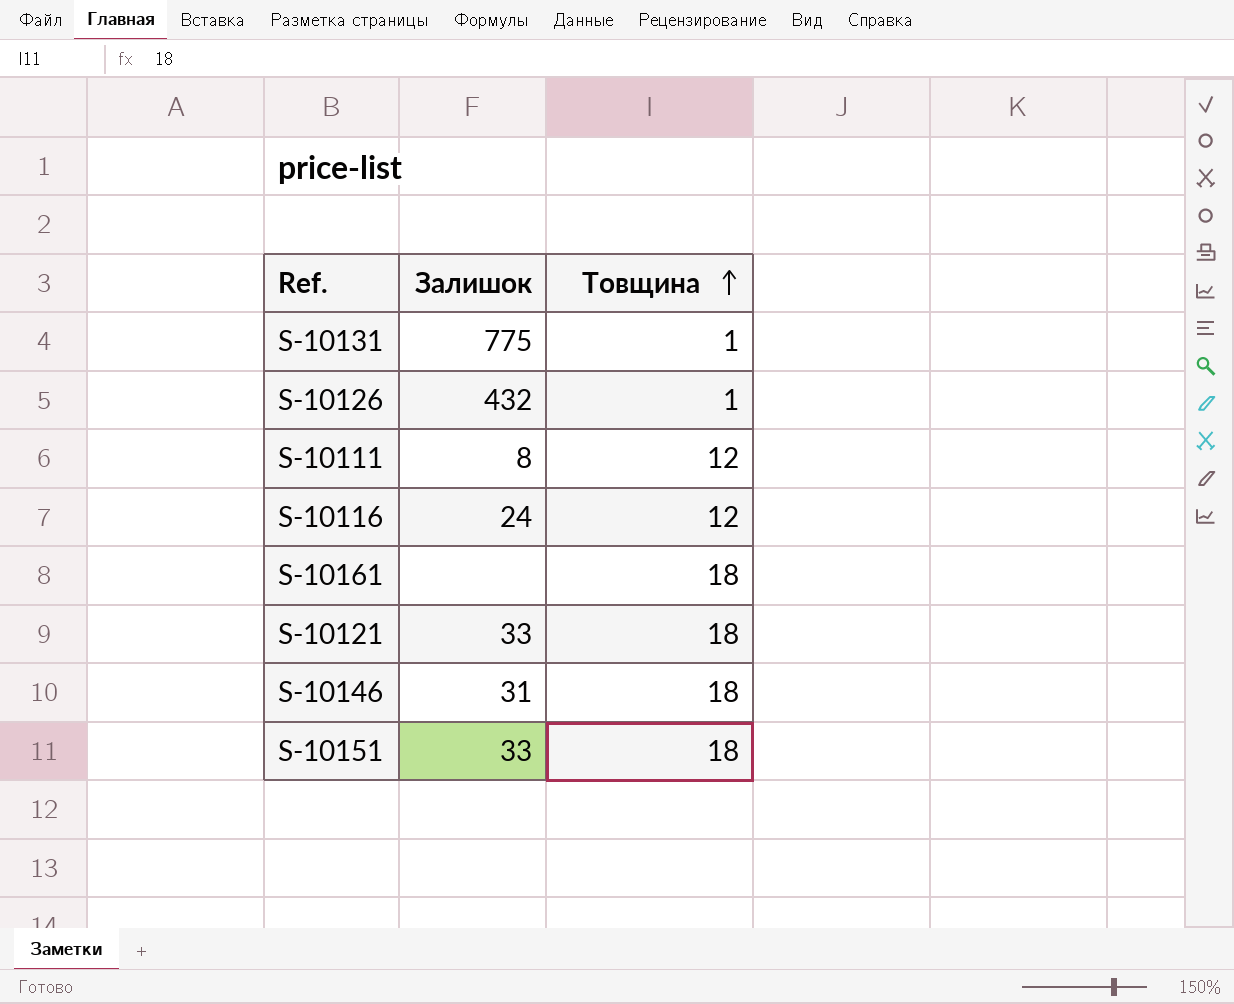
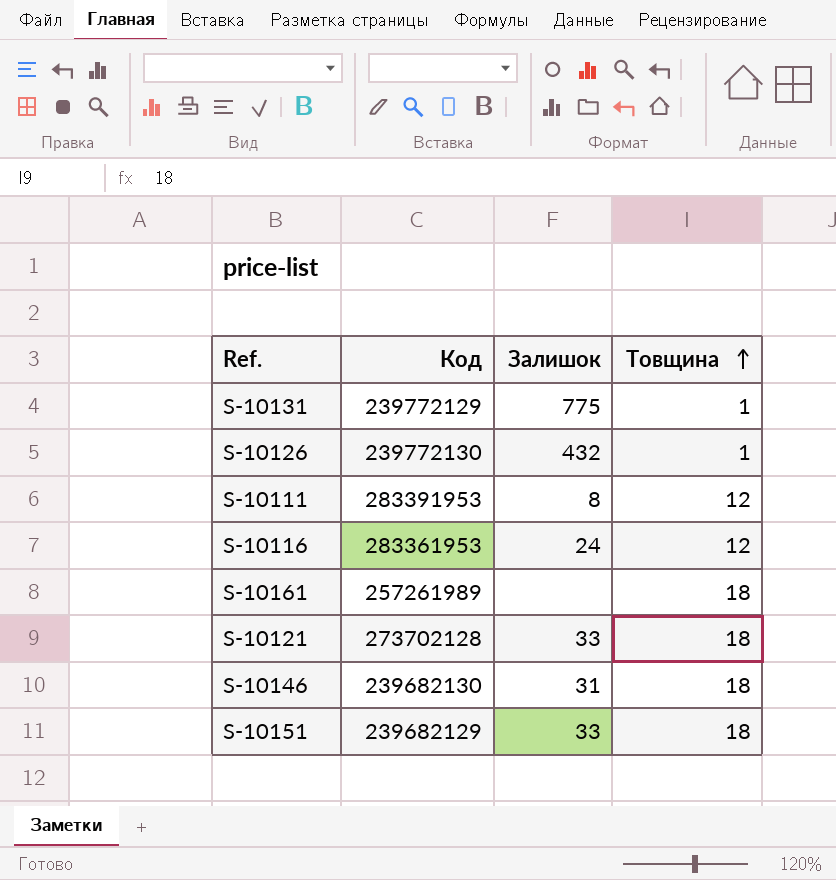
column Код | position: none -> 2

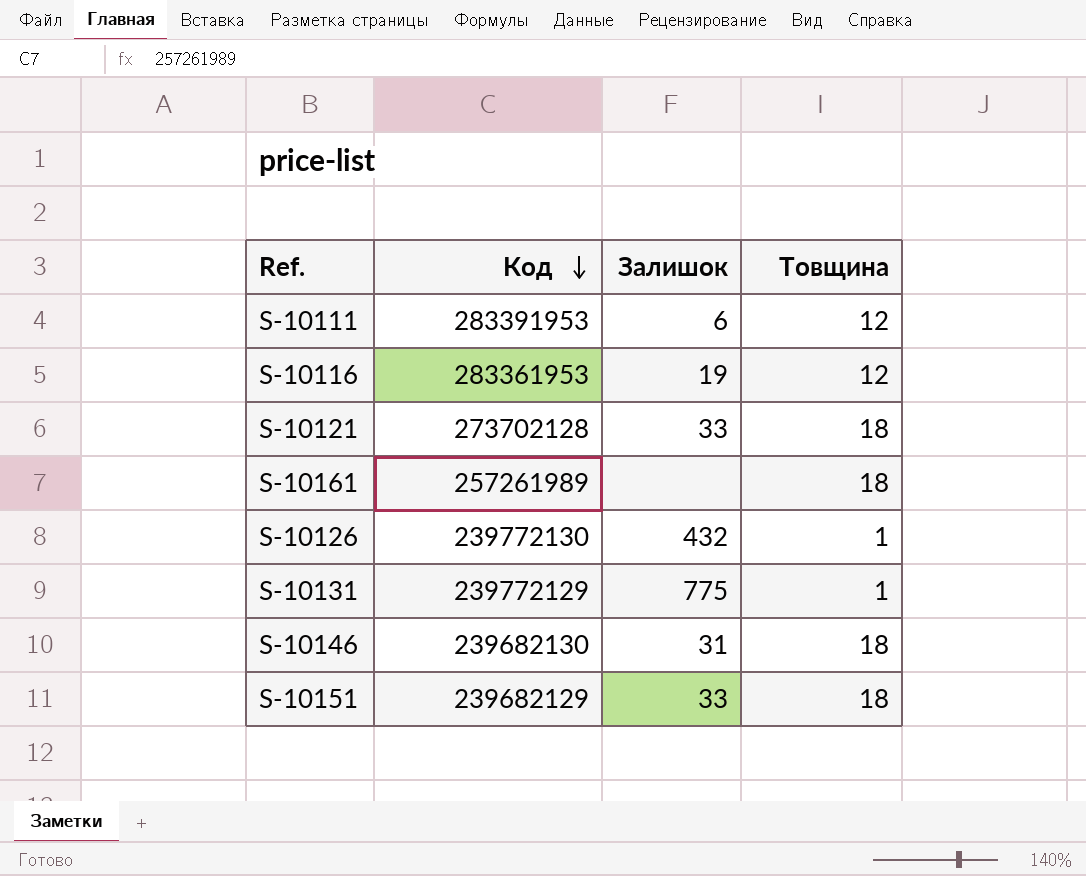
row order: Товщина ascending -> Код descending
S-10111 | Залишок: 8 -> 6
S-10116 | Залишок: 24 -> 19

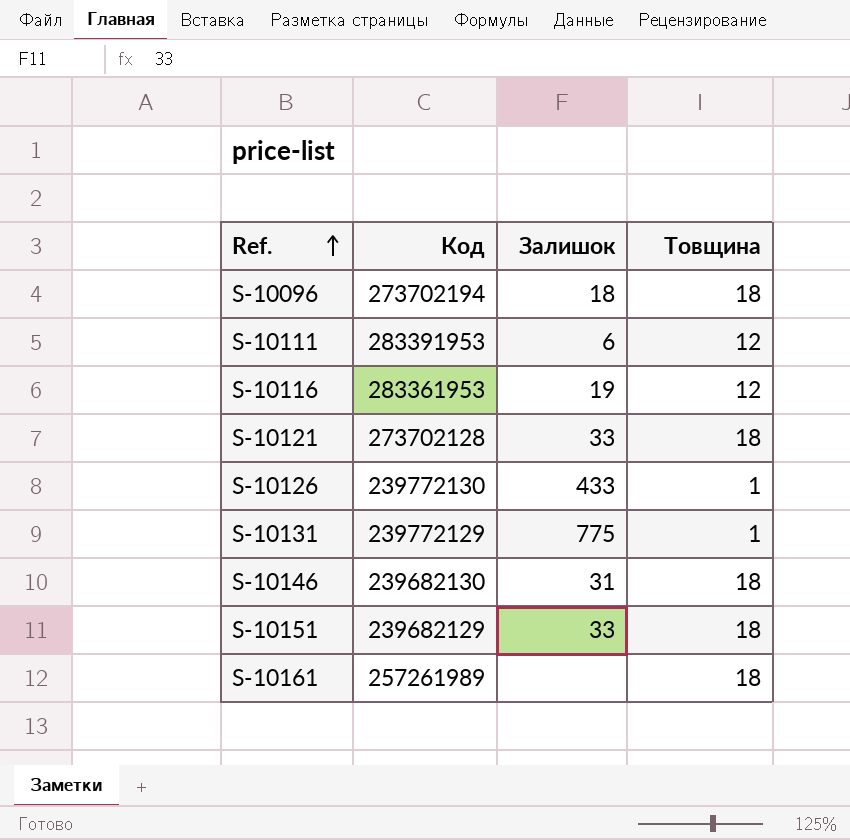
row order: Код descending -> Ref. ascending
row S-10096: none -> 273702194 | 18 | 18
S-10126 | Залишок: 432 -> 433

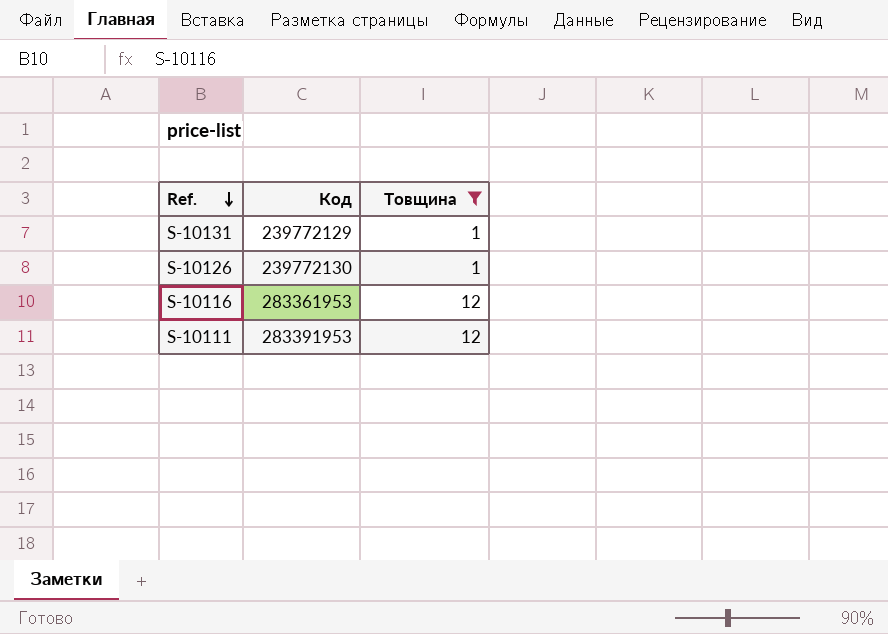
filter: none -> Товщина != 18
row order: Ref. ascending -> Ref. descending
column Залишок | position: 3 -> none

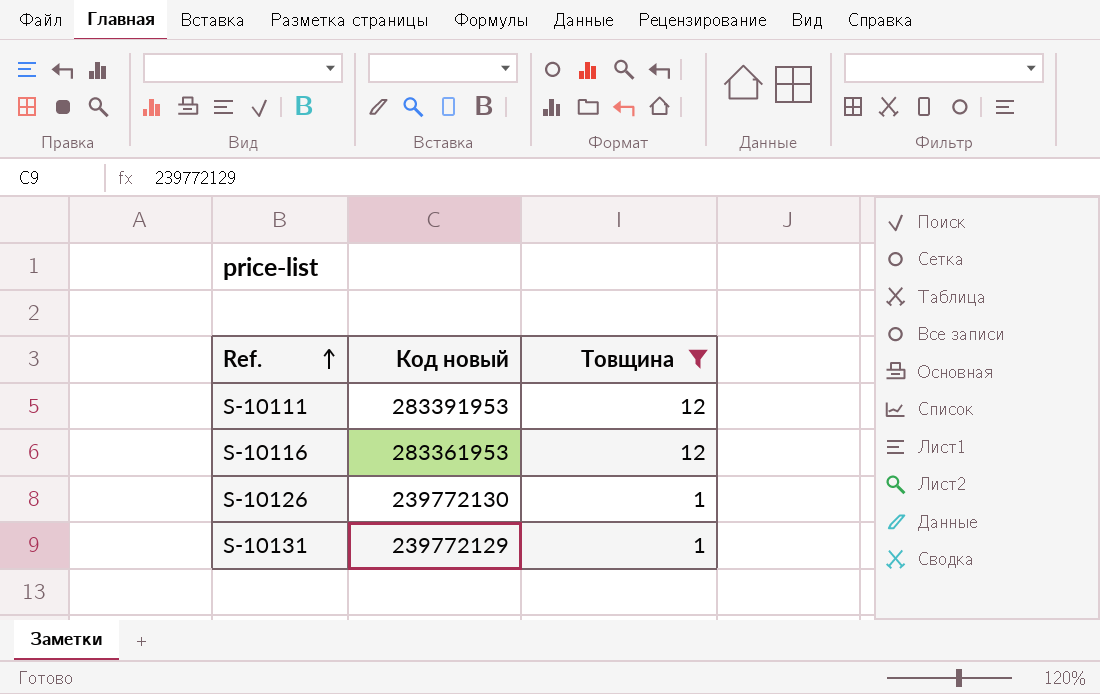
row order: Ref. descending -> Ref. ascending
column name: Код -> Код новый

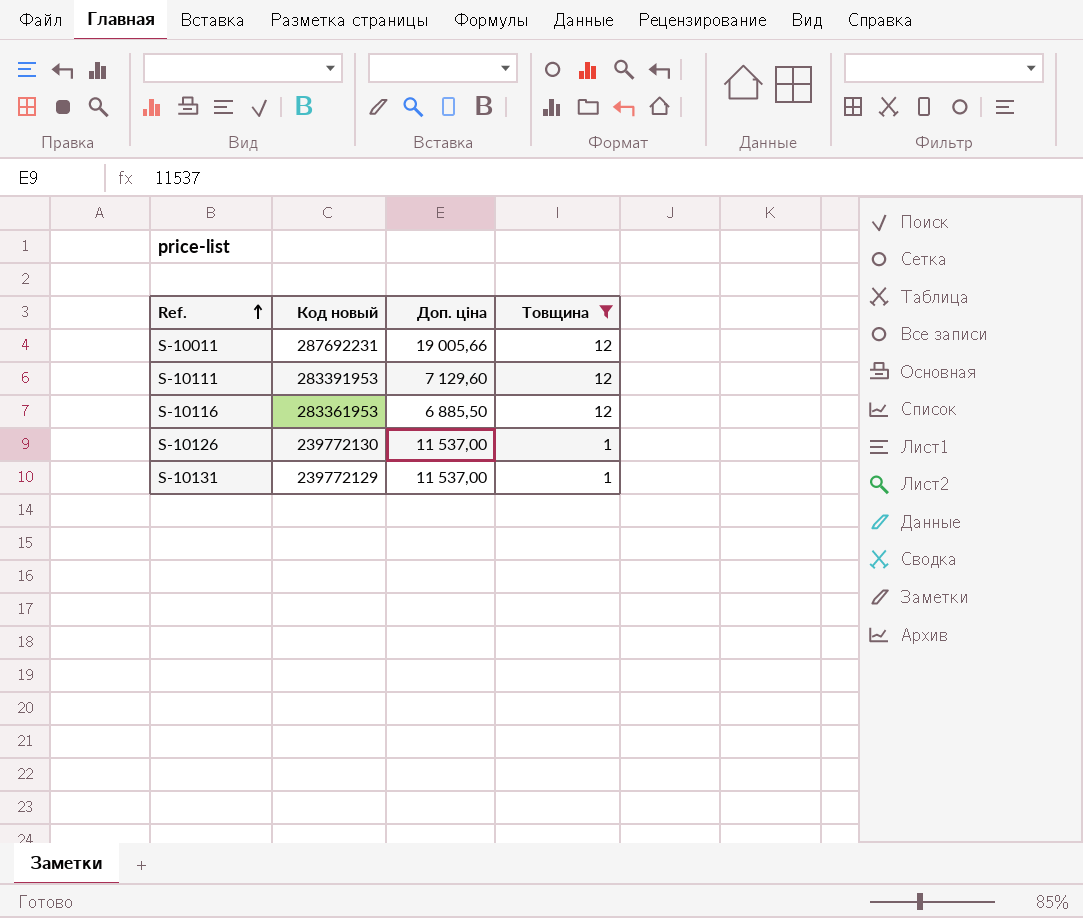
column Доп. ціна | position: none -> 3
row S-10011: none -> 287692231 | 19 005,66 | 12

